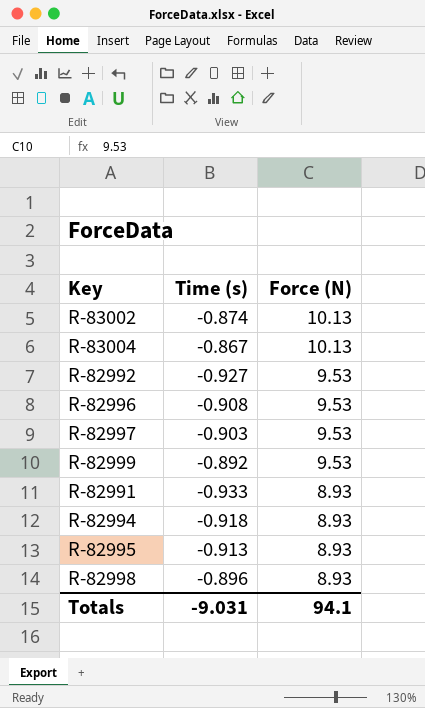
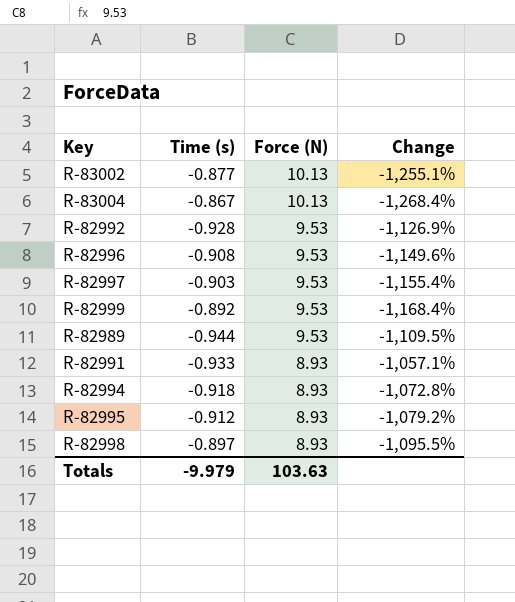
column Change | formula: none -> ([Force (N)] - [Time (s)]) / [Time (s)]
R-83002 | Time (s): -0.874 -> -0.877
R-82992 | Time (s): -0.927 -> -0.928
row R-82989: none -> -0.944 | 9.53 | -1,109.5%
R-82995 | Time (s): -0.913 -> -0.912
R-82998 | Time (s): -0.896 -> -0.897
Totals | Time (s): -9.031 -> -9.979
Totals | Force (N): 94.1 -> 103.63

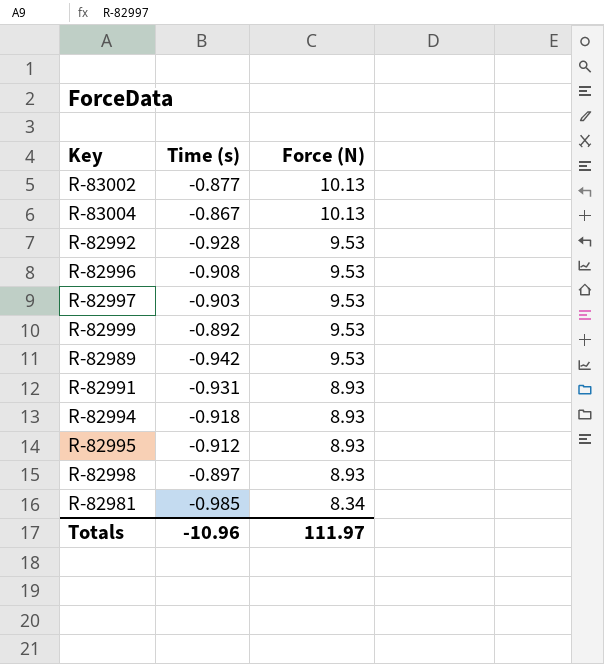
column Change | formula: ([Force (N)] - [Time (s)]) / [Time (s)] -> none
R-82989 | Time (s): -0.944 -> -0.942
R-82991 | Time (s): -0.933 -> -0.931
row R-82981: none -> -0.985 | 8.34
Totals | Time (s): -9.979 -> -10.96
Totals | Force (N): 103.63 -> 111.97

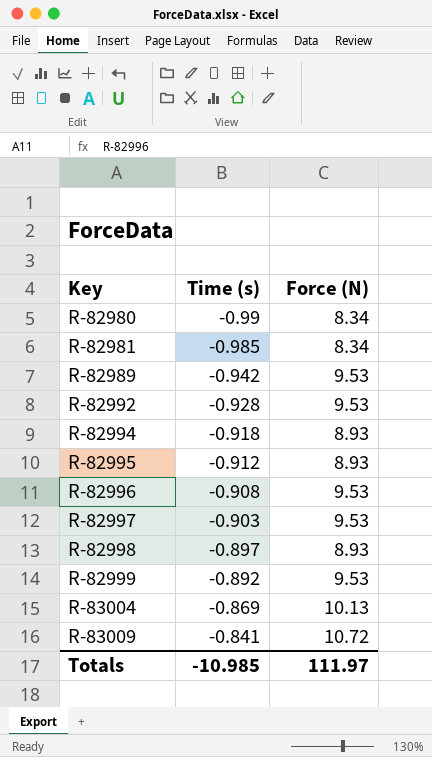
row order: Force (N) descending -> Key ascending
row R-83002: -0.877 | 10.13 -> none
row R-82991: -0.931 | 8.93 -> none
row R-82980: none -> -0.99 | 8.34
R-83004 | Time (s): -0.867 -> -0.869
row R-83009: none -> -0.841 | 10.72
Totals | Time (s): -10.96 -> -10.985

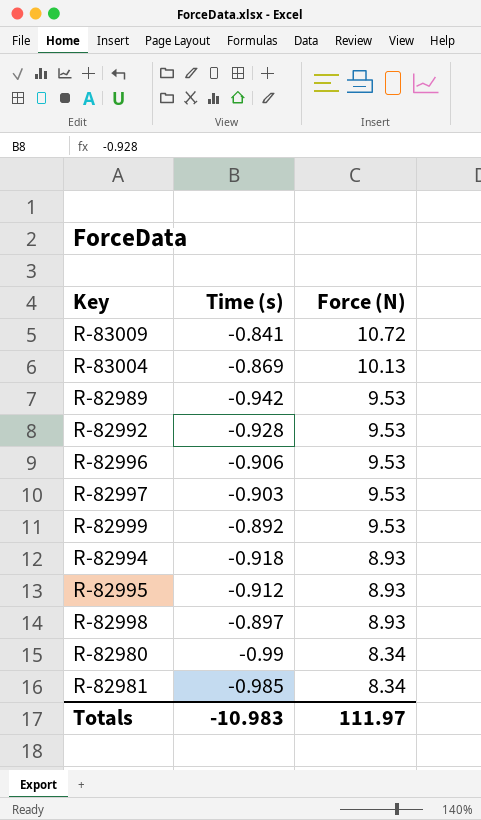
row order: Key ascending -> Force (N) descending
R-82996 | Time (s): -0.908 -> -0.906
Totals | Time (s): -10.985 -> -10.983

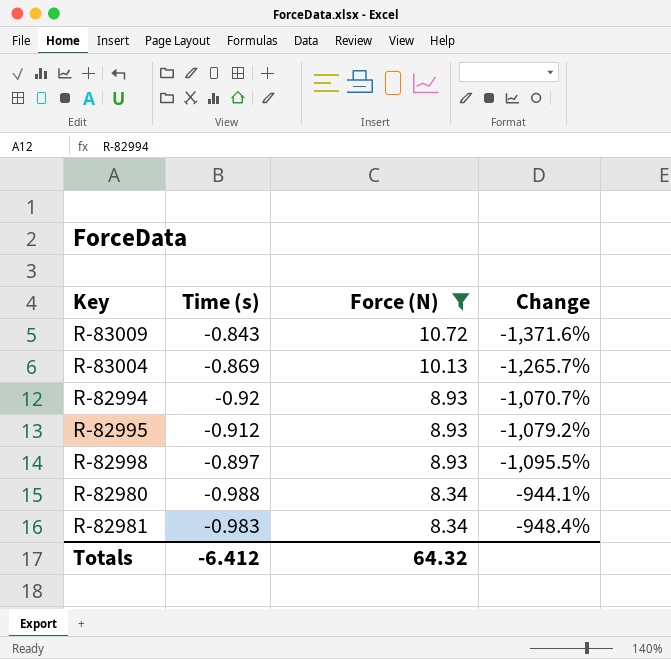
filter: none -> Force (N) != 9.53
column Change | formula: none -> ([Force (N)] - [Time (s)]) / [Time (s)]
R-83009 | Time (s): -0.841 -> -0.843
R-82994 | Time (s): -0.918 -> -0.92
R-82980 | Time (s): -0.99 -> -0.988
R-82981 | Time (s): -0.985 -> -0.983
Totals | Time (s): -10.983 -> -6.412
Totals | Force (N): 111.97 -> 64.32

